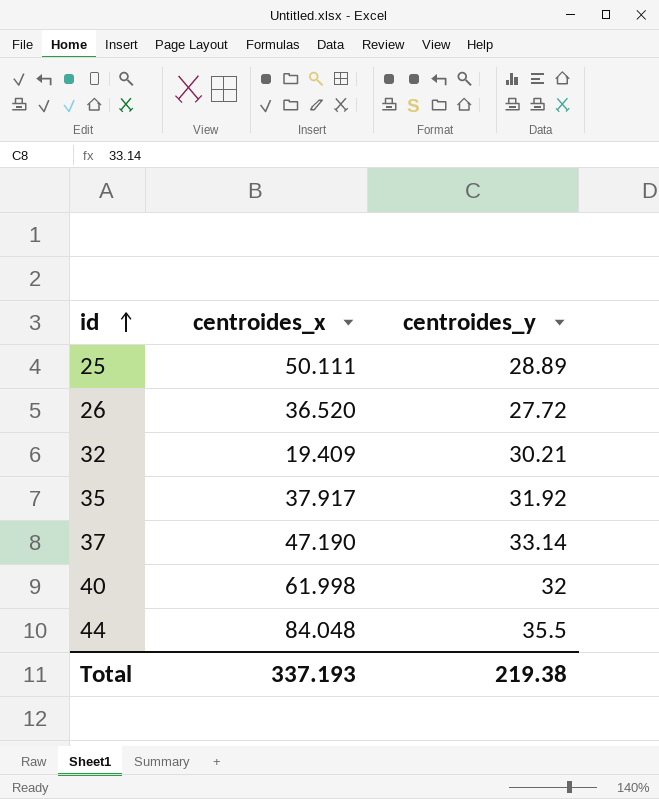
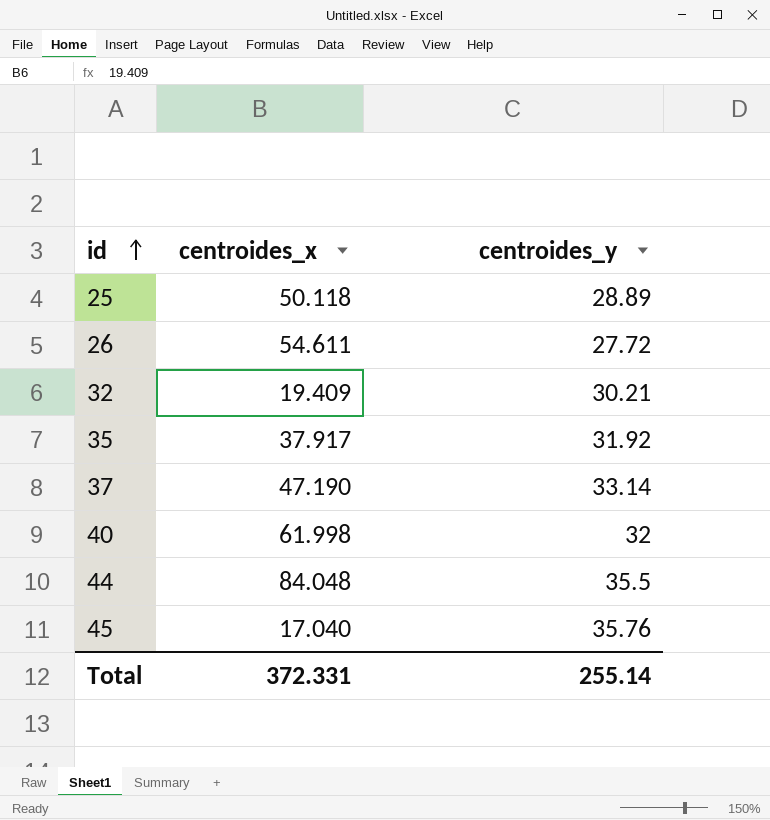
25 | centroides_x: 50.111 -> 50.118
26 | centroides_x: 36.520 -> 54.611
row 45: none -> 17.040 | 35.76
Total | centroides_x: 337.193 -> 372.331
Total | centroides_y: 219.38 -> 255.14

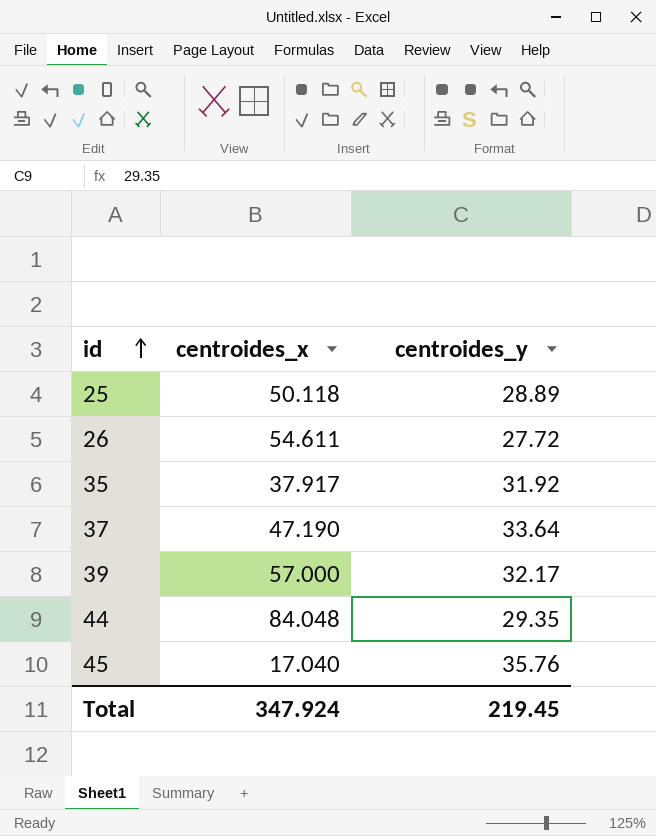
row 32: 19.409 | 30.21 -> none
row 40: 61.998 | 32 -> none
37 | centroides_y: 33.14 -> 33.64
row 39: none -> 57.000 | 32.17
44 | centroides_y: 35.5 -> 29.35
Total | centroides_x: 372.331 -> 347.924
Total | centroides_y: 255.14 -> 219.45

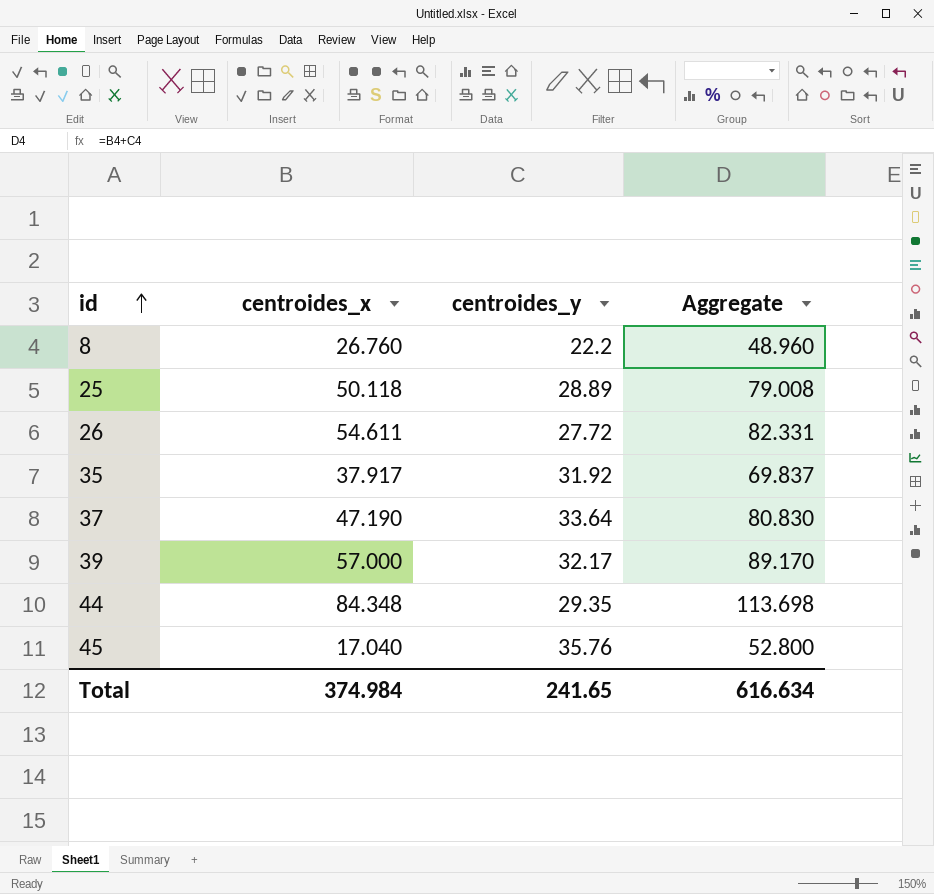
column Aggregate | formula: none -> [centroides_x] + [centroides_y]
row 8: none -> 26.760 | 22.2 | 48.960
44 | centroides_x: 84.048 -> 84.348
Total | centroides_x: 347.924 -> 374.984
Total | centroides_y: 219.45 -> 241.65

